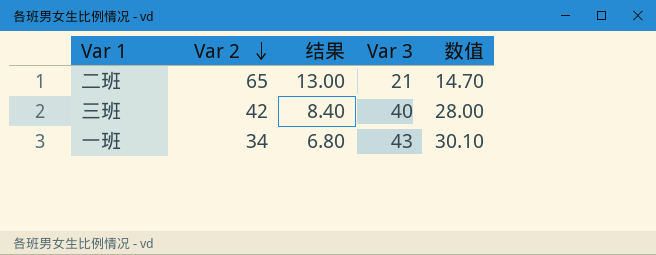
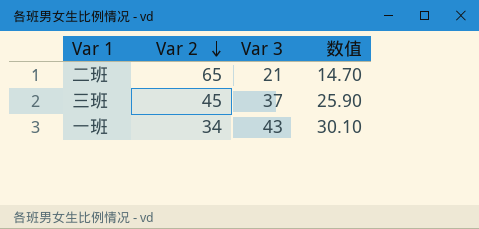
column 结果 | formula: [Var 2] * 0.2 -> none
三班 | Var 2: 42 -> 45
三班 | Var 3: 40 -> 37
三班 | 数值: 28.00 -> 25.90

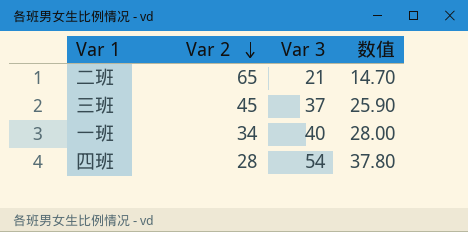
一班 | Var 3: 43 -> 40
一班 | 数值: 30.10 -> 28.00
row 四班: none -> 28 | 54 | 37.80

